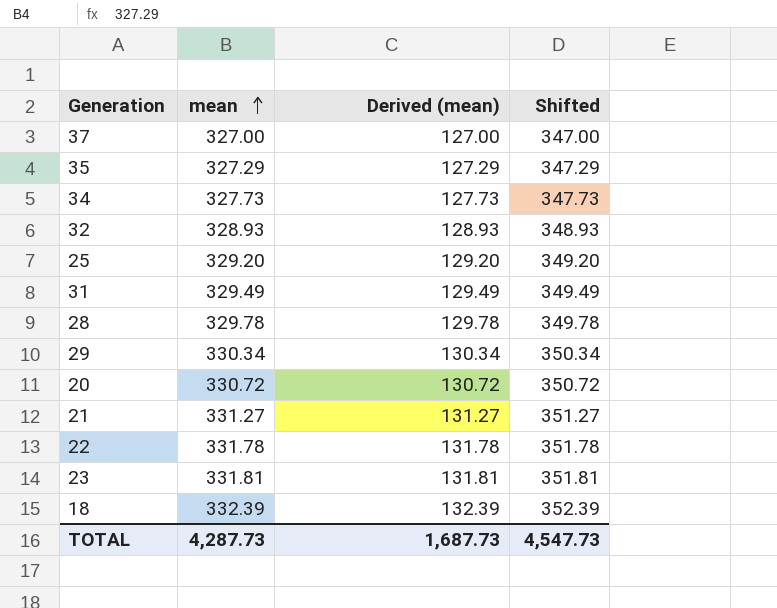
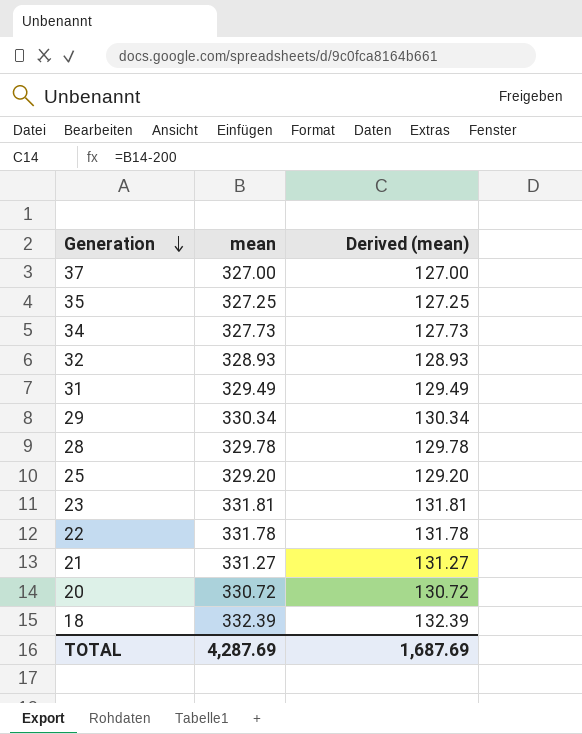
row order: mean ascending -> Generation descending
column Shifted | formula: [mean] + 20 -> none
35 | mean: 327.29 -> 327.25
35 | Derived (mean): 127.29 -> 127.25
TOTAL | mean: 4,287.73 -> 4,287.69
TOTAL | Derived (mean): 1,687.73 -> 1,687.69

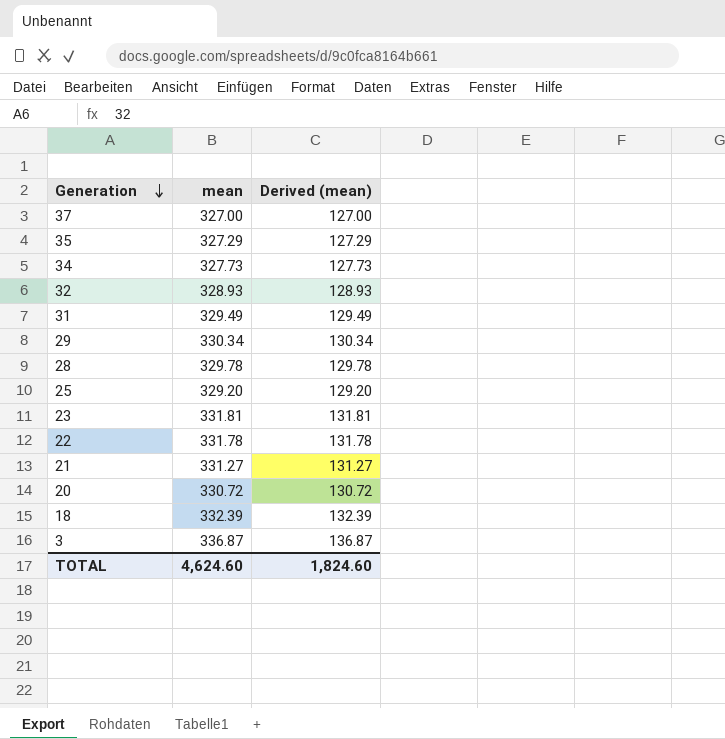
35 | mean: 327.25 -> 327.29
35 | Derived (mean): 127.25 -> 127.29
row 3: none -> 336.87 | 136.87
TOTAL | mean: 4,287.69 -> 4,624.60
TOTAL | Derived (mean): 1,687.69 -> 1,824.60

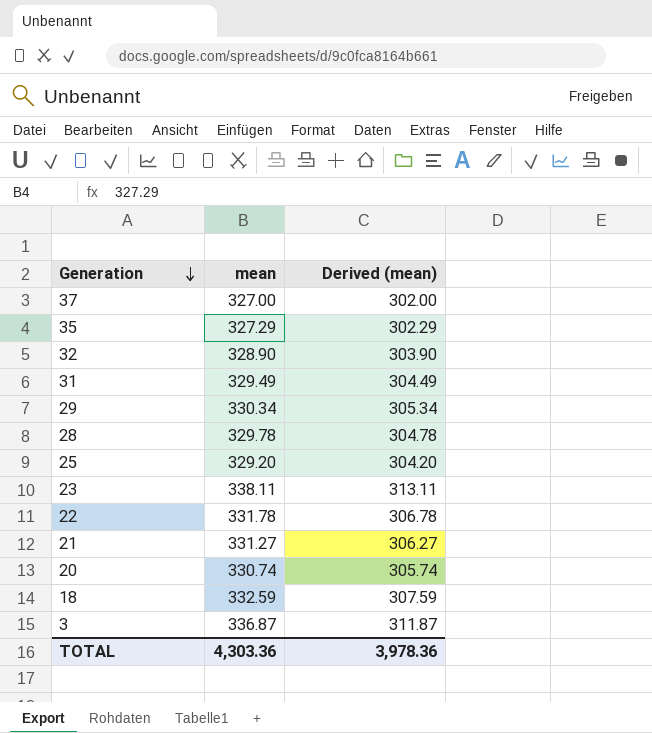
column Derived (mean) | formula: [mean] - 200 -> [mean] - 25
row 34: 327.73 | 127.73 -> none
32 | mean: 328.93 -> 328.90
23 | mean: 331.81 -> 338.11
20 | mean: 330.72 -> 330.74
18 | mean: 332.39 -> 332.59
TOTAL | mean: 4,624.60 -> 4,303.36
TOTAL | Derived (mean): 1,824.60 -> 3,978.36

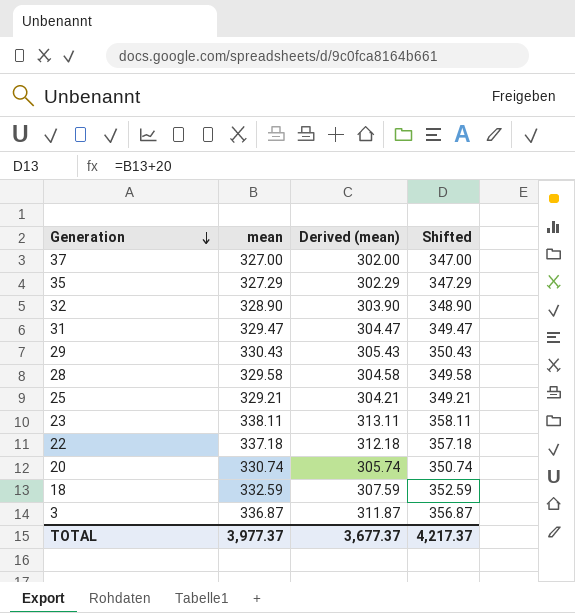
column Shifted | formula: none -> [mean] + 20
row 21: 331.27 | 306.27 -> none
31 | mean: 329.49 -> 329.47
31 | Derived (mean): 304.49 -> 304.47
29 | mean: 330.34 -> 330.43
29 | Derived (mean): 305.34 -> 305.43
28 | mean: 329.78 -> 329.58
28 | Derived (mean): 304.78 -> 304.58
25 | mean: 329.20 -> 329.21
25 | Derived (mean): 304.20 -> 304.21
22 | mean: 331.78 -> 337.18
22 | Derived (mean): 306.78 -> 312.18
TOTAL | mean: 4,303.36 -> 3,977.37
TOTAL | Derived (mean): 3,978.36 -> 3,677.37

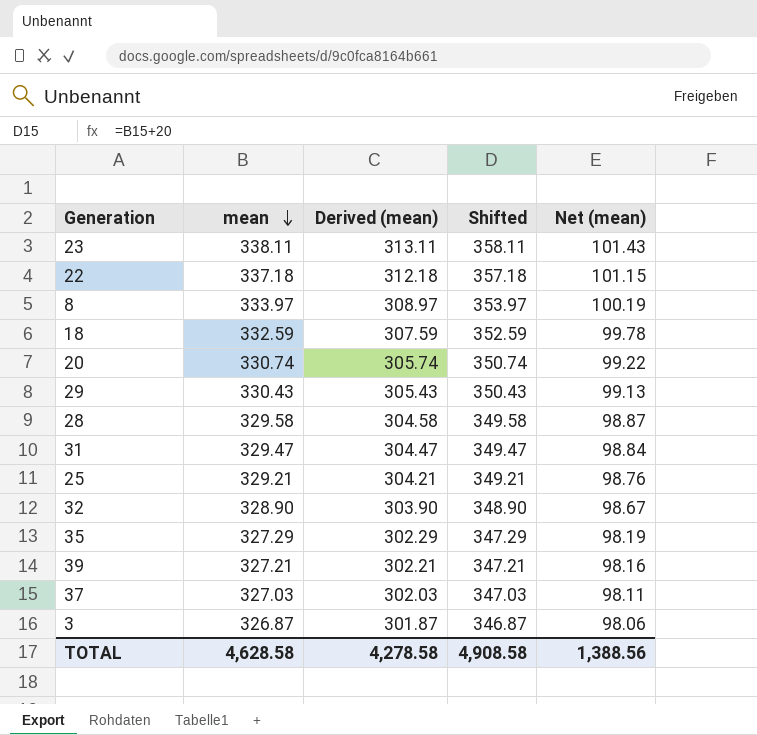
row order: Generation descending -> mean descending
column Net (mean) | formula: none -> [mean] * 0.3
row 8: none -> 333.97 | 308.97 | 353.97 | 100.19
row 39: none -> 327.21 | 302.21 | 347.21 | 98.16
37 | mean: 327.00 -> 327.03
37 | Derived (mean): 302.00 -> 302.03
37 | Shifted: 347.00 -> 347.03
3 | mean: 336.87 -> 326.87
3 | Derived (mean): 311.87 -> 301.87
3 | Shifted: 356.87 -> 346.87
TOTAL | mean: 3,977.37 -> 4,628.58
TOTAL | Derived (mean): 3,677.37 -> 4,278.58
TOTAL | Shifted: 4,217.37 -> 4,908.58

